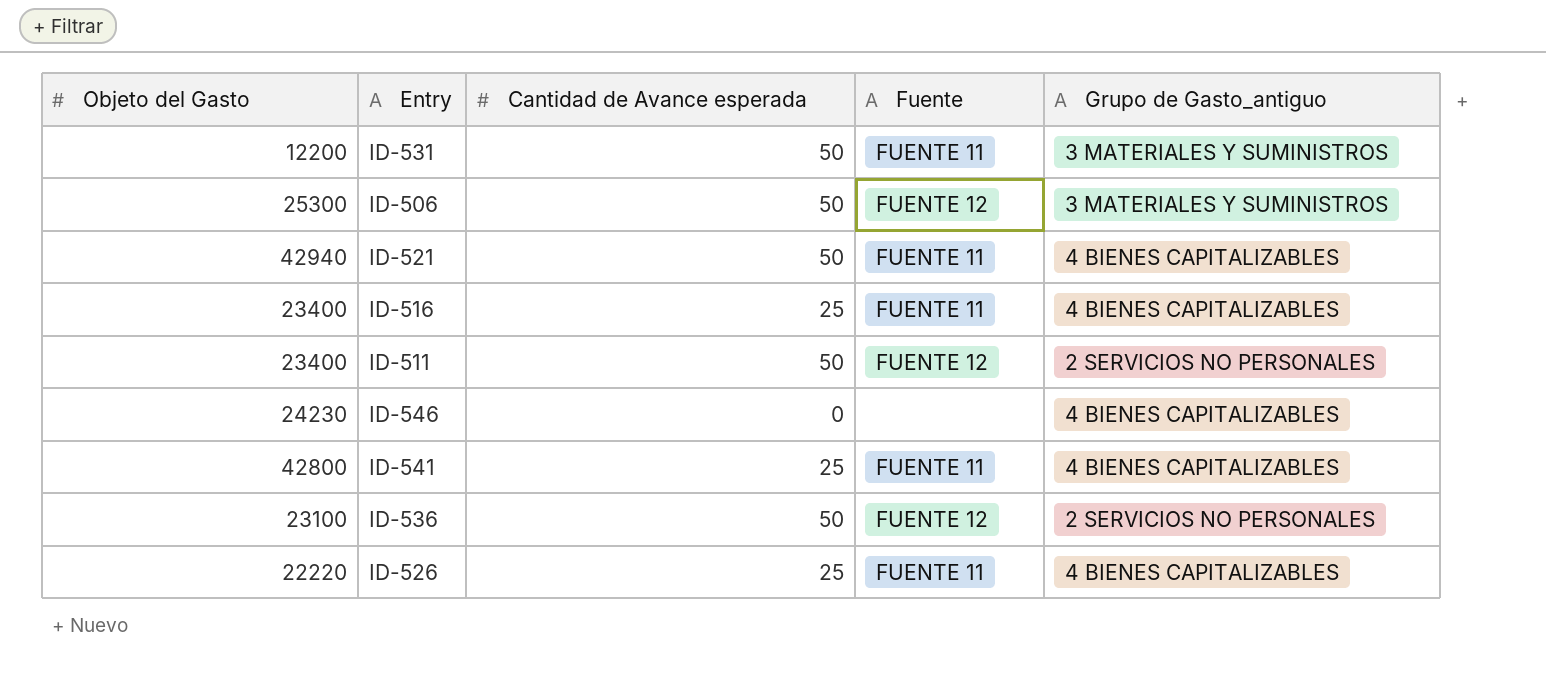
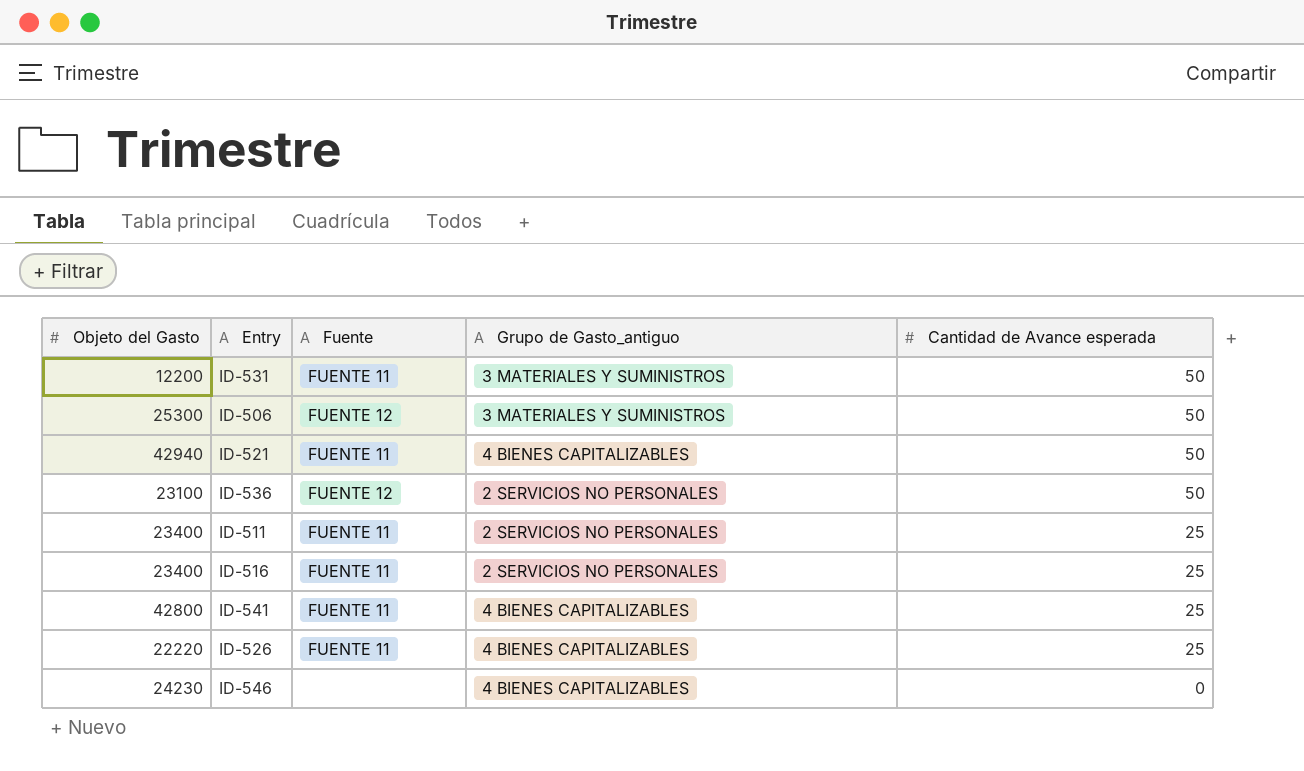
row order: none -> Cantidad de Avance esperada descending
column Cantidad de Avance esperada | position: 3 -> 5
ID-511 | Fuente: FUENTE 12 -> FUENTE 11
ID-511 | Cantidad de Avance esperada: 50 -> 25
ID-516 | Grupo de Gasto_antiguo: 4 BIENES CAPITALIZABLES -> 2 SERVICIOS NO PERSONALES

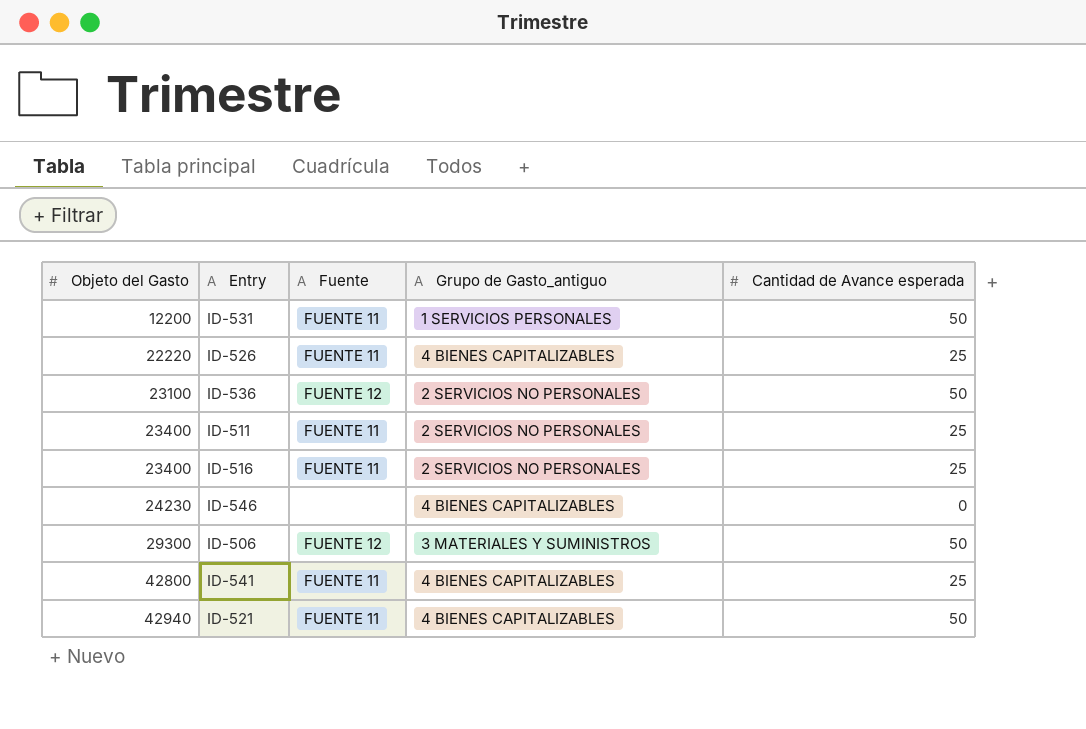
row order: Cantidad de Avance esperada descending -> Objeto del Gasto ascending
ID-531 | Grupo de Gasto_antiguo: 3 MATERIALES Y SUMINISTROS -> 1 SERVICIOS PERSONALES
ID-506 | Objeto del Gasto: 25300 -> 29300

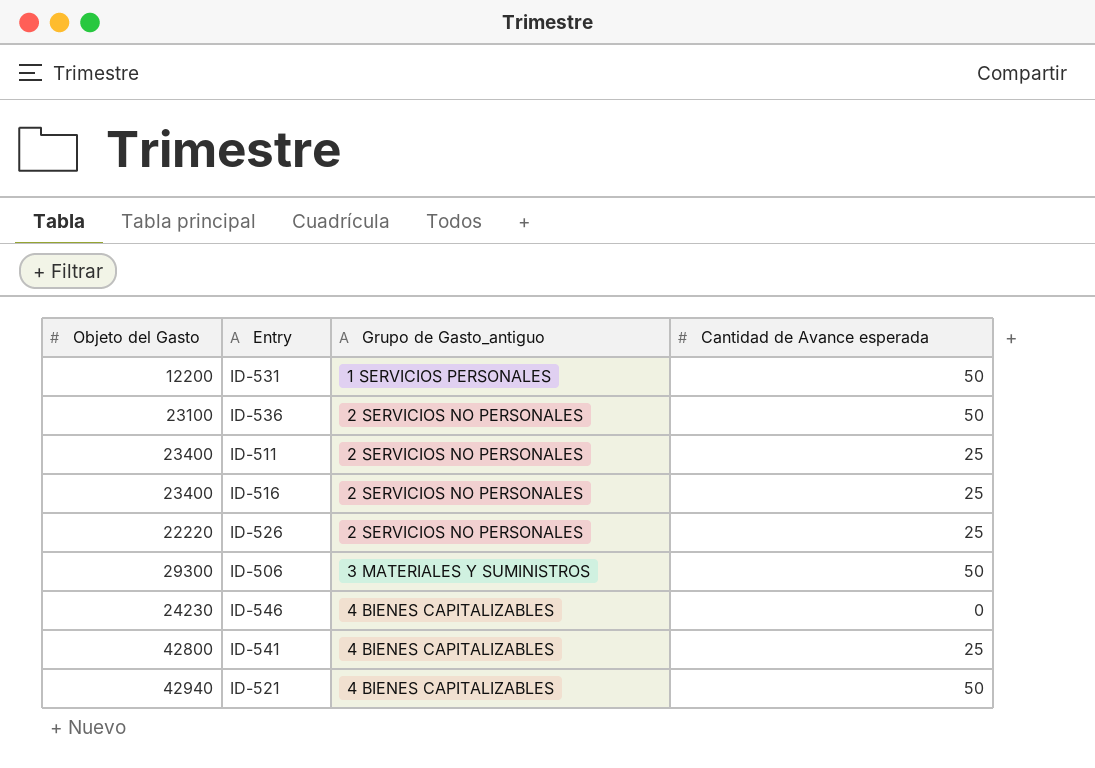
row order: Objeto del Gasto ascending -> Grupo de Gasto_antiguo ascending
column Fuente | position: 3 -> none
ID-526 | Grupo de Gasto_antiguo: 4 BIENES CAPITALIZABLES -> 2 SERVICIOS NO PERSONALES

